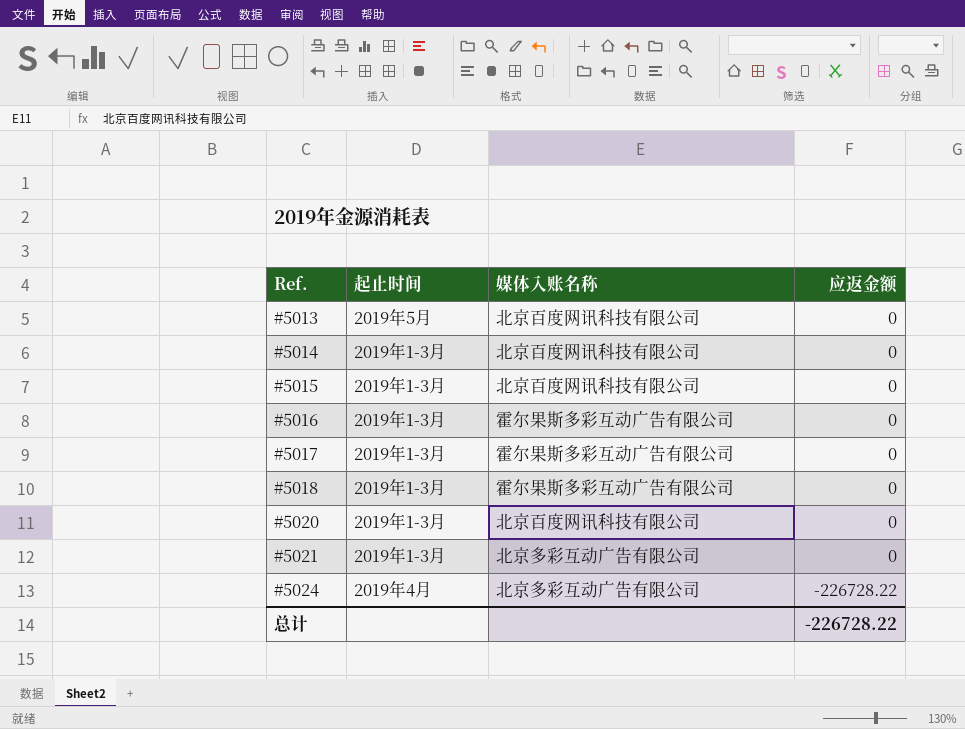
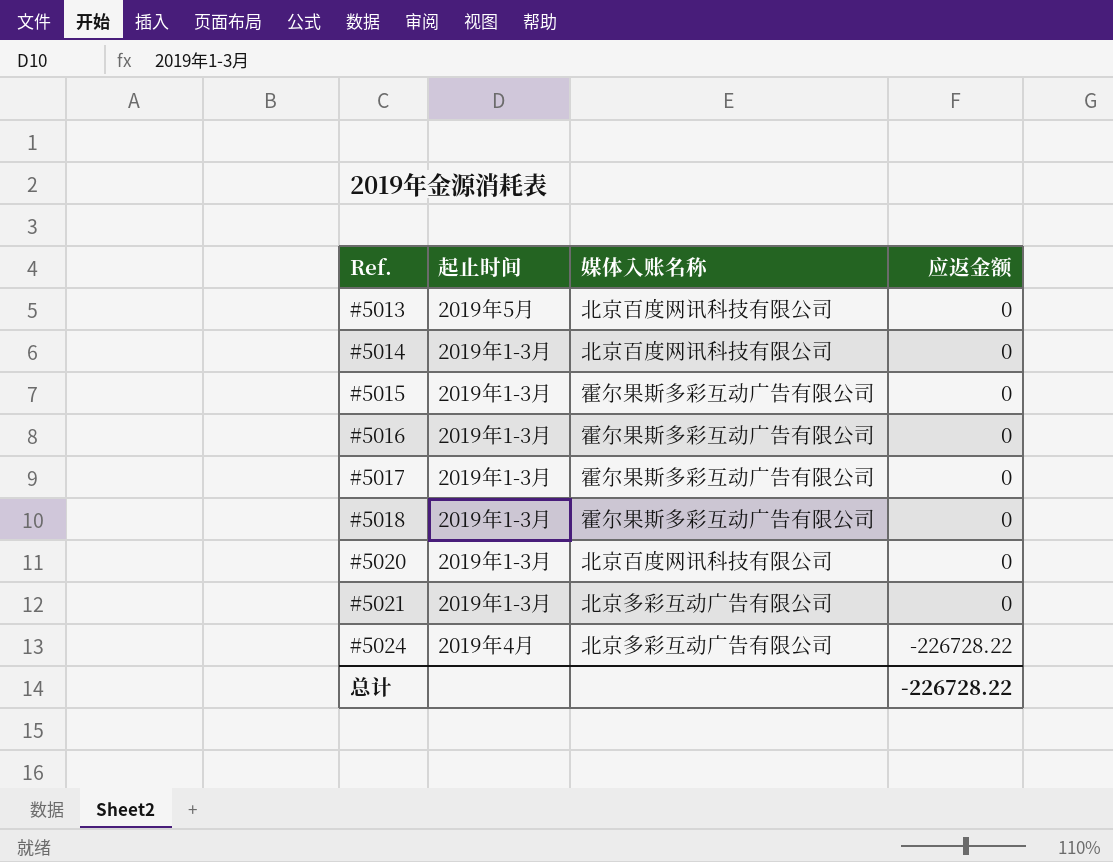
#5015 | 媒体入账名称: 北京百度网讯科技有限公司 -> 霍尔果斯多彩互动广告有限公司

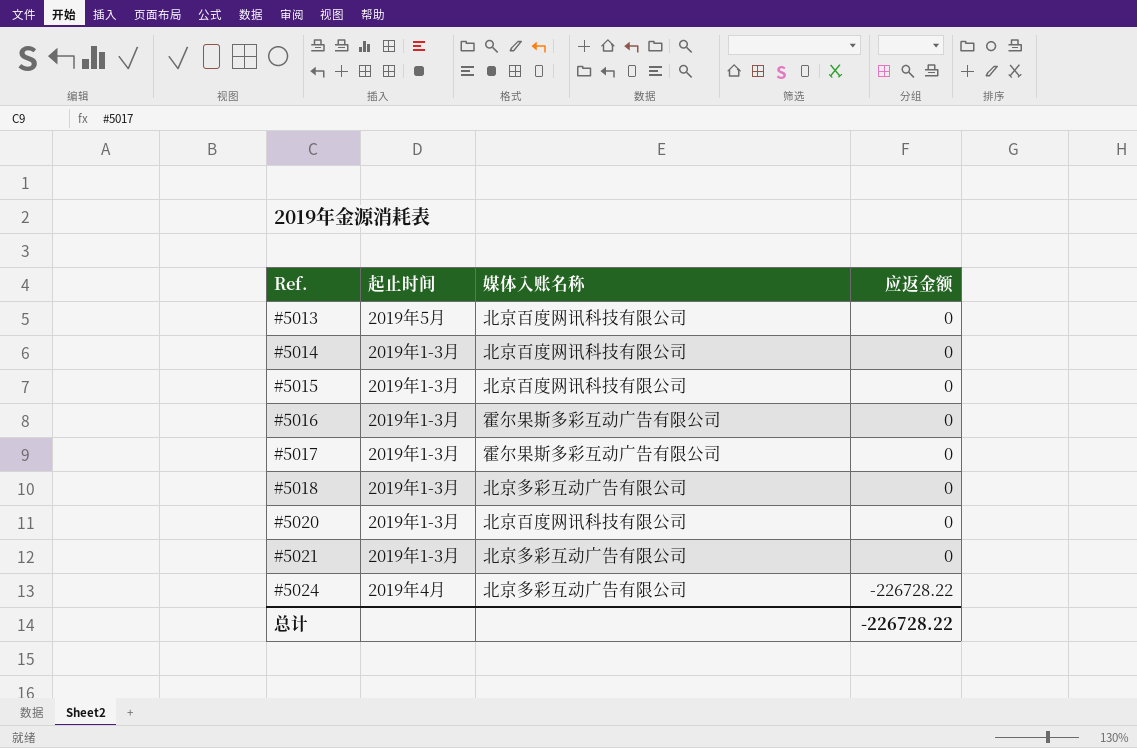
#5015 | 媒体入账名称: 霍尔果斯多彩互动广告有限公司 -> 北京百度网讯科技有限公司
#5018 | 媒体入账名称: 霍尔果斯多彩互动广告有限公司 -> 北京多彩互动广告有限公司

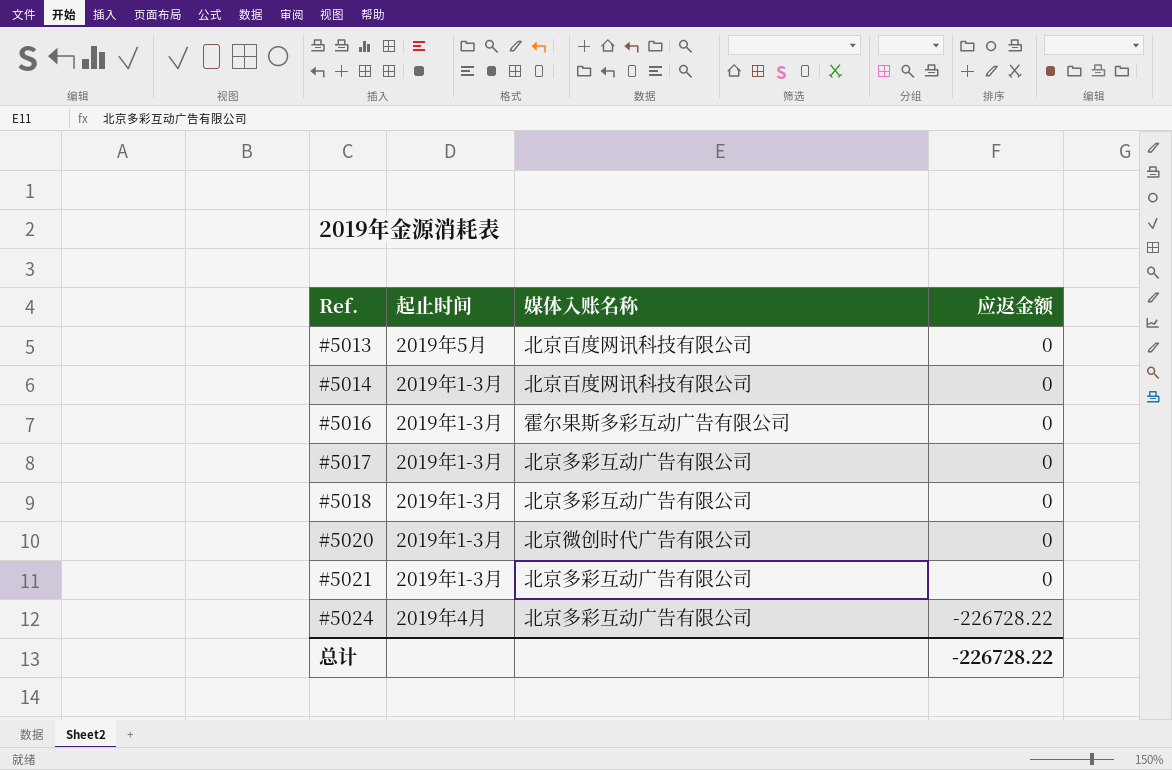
row #5015: 2019年1-3月 | 北京百度网讯科技有限公司 | 0 -> none
#5017 | 媒体入账名称: 霍尔果斯多彩互动广告有限公司 -> 北京多彩互动广告有限公司
#5020 | 媒体入账名称: 北京百度网讯科技有限公司 -> 北京微创时代广告有限公司

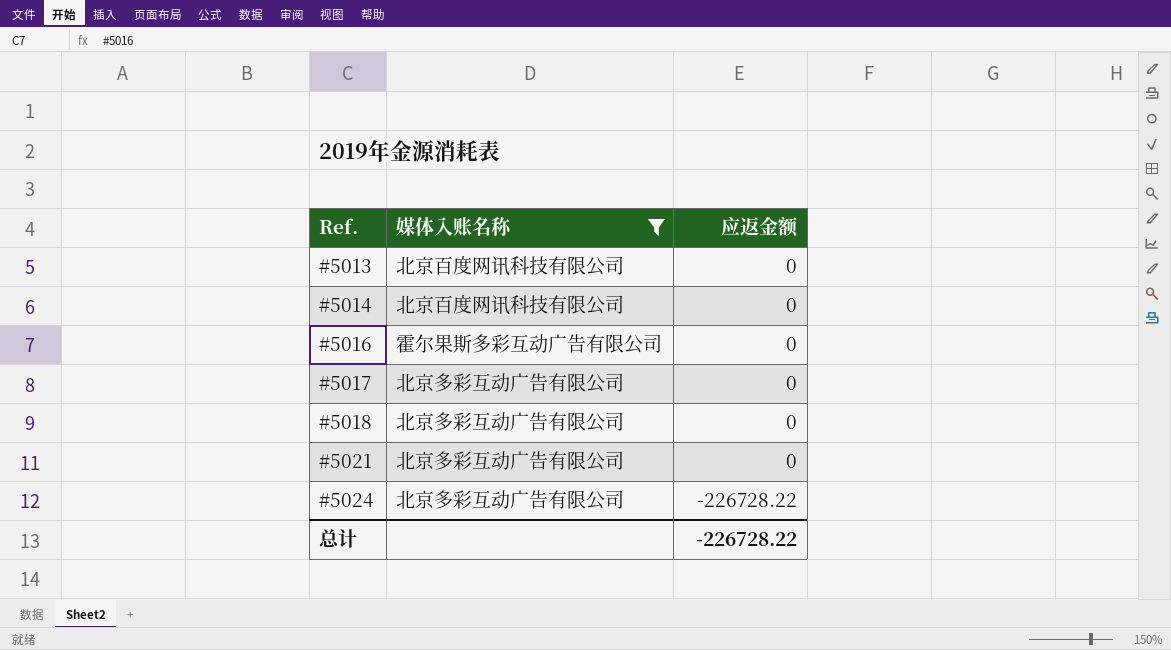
filter: none -> 媒体入账名称 != 北京微创时代广告有限公司
column 起止时间 | position: 2 -> none

